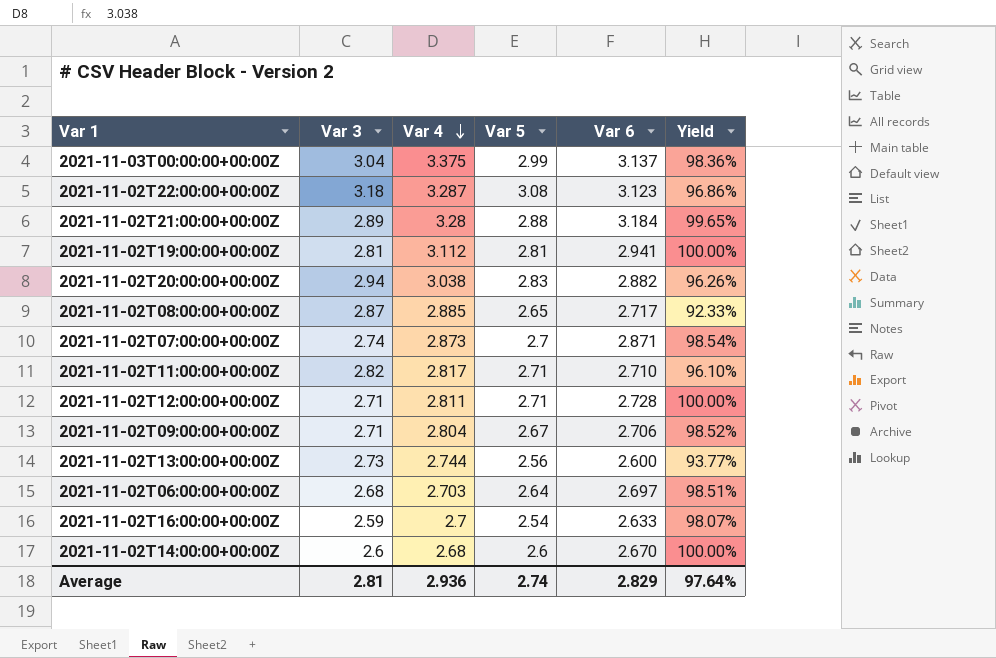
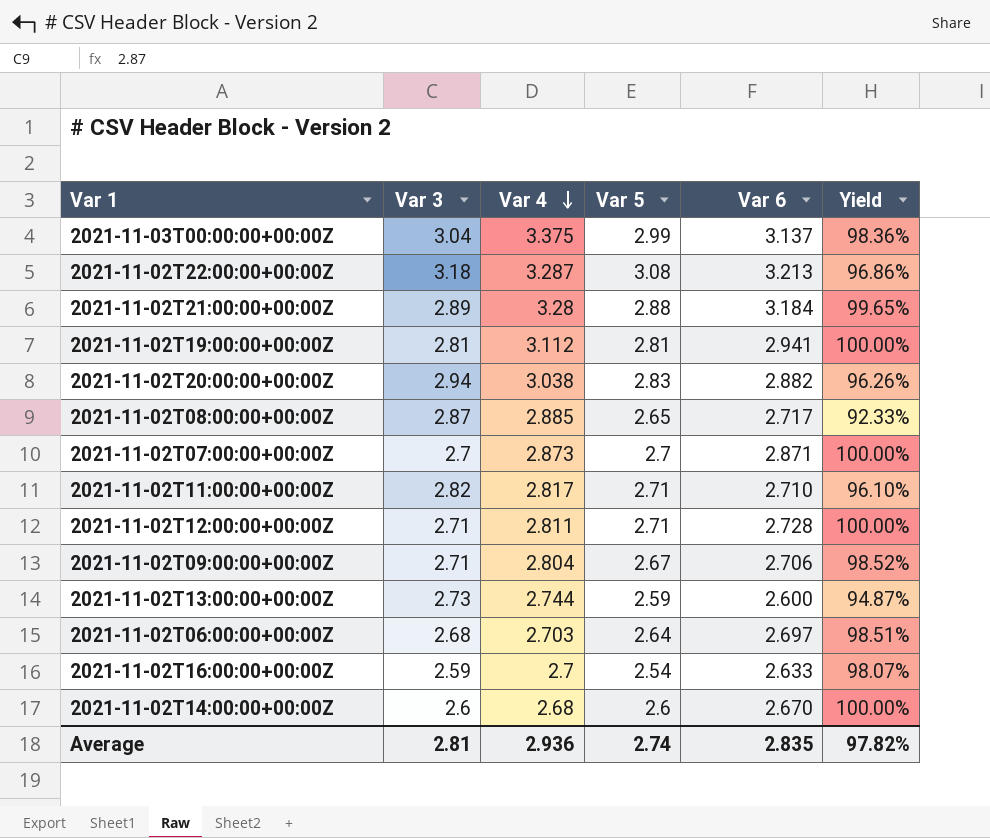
2021-11-02T22:00:00+00:00Z | Var 6: 3.123 -> 3.213
2021-11-02T07:00:00+00:00Z | Var 3: 2.74 -> 2.7
2021-11-02T07:00:00+00:00Z | Yield: 98.54% -> 100.00%
2021-11-02T13:00:00+00:00Z | Var 5: 2.56 -> 2.59
2021-11-02T13:00:00+00:00Z | Yield: 93.77% -> 94.87%
Average | Var 6: 2.829 -> 2.835
Average | Yield: 97.64% -> 97.82%

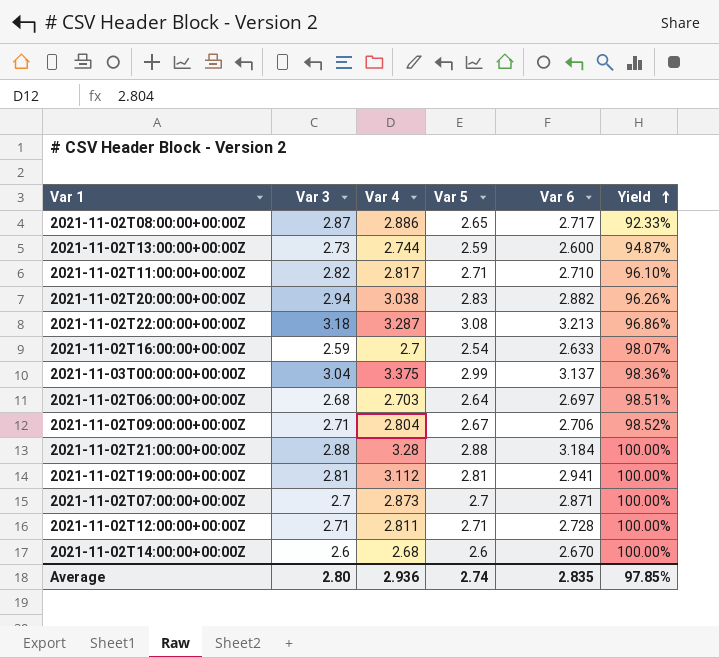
row order: Var 4 descending -> Yield ascending
2021-11-02T08:00:00+00:00Z | Var 4: 2.885 -> 2.886
2021-11-02T21:00:00+00:00Z | Var 3: 2.89 -> 2.88
2021-11-02T21:00:00+00:00Z | Yield: 99.65% -> 100.00%
Average | Var 3: 2.81 -> 2.80
Average | Yield: 97.82% -> 97.85%

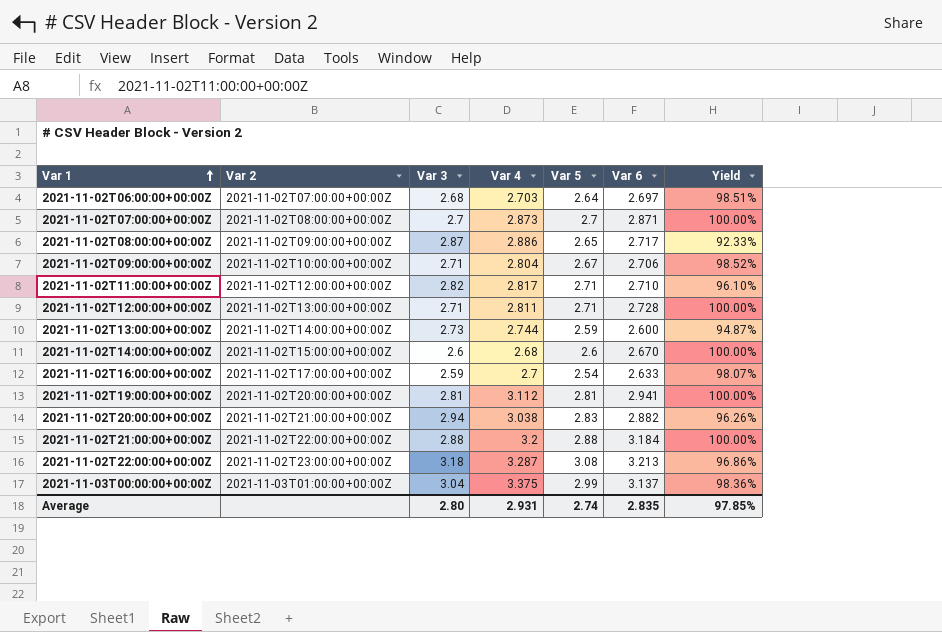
row order: Yield ascending -> Var 1 ascending
column Var 2 | position: none -> 2
2021-11-02T21:00:00+00:00Z | Var 4: 3.28 -> 3.2
Average | Var 4: 2.936 -> 2.931

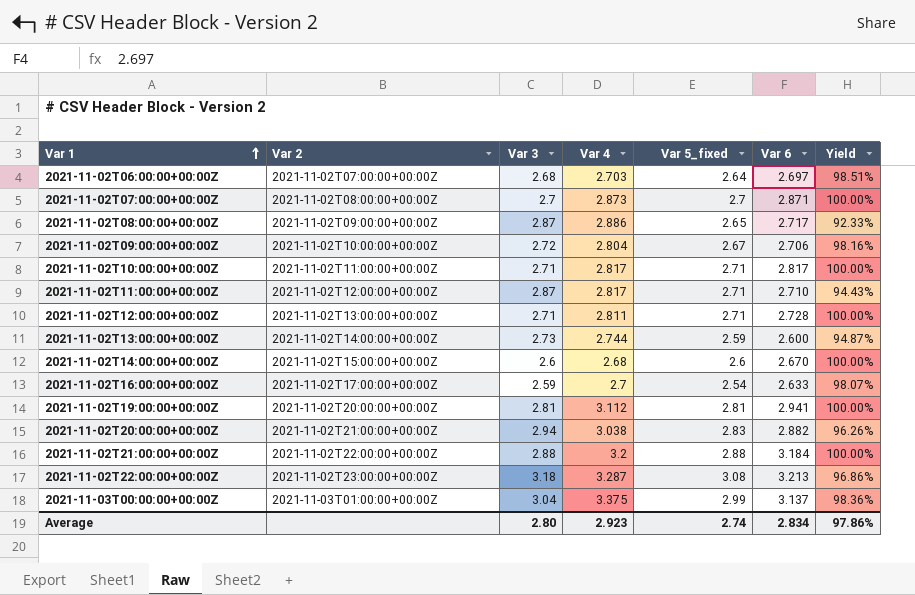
column name: Var 5 -> Var 5_fixed
2021-11-02T09:00:00+00:00Z | Var 3: 2.71 -> 2.72
2021-11-02T09:00:00+00:00Z | Yield: 98.52% -> 98.16%
row 2021-11-02T10:00:00+00:00Z: none -> 2021-11-02T11:00:00+00:00Z | 2.71 | 2.817 | 2.71 | 2.817 | 100.00%
2021-11-02T11:00:00+00:00Z | Var 3: 2.82 -> 2.87
2021-11-02T11:00:00+00:00Z | Yield: 96.10% -> 94.43%
Average | Var 4: 2.931 -> 2.923
Average | Var 6: 2.835 -> 2.834
Average | Yield: 97.85% -> 97.86%

